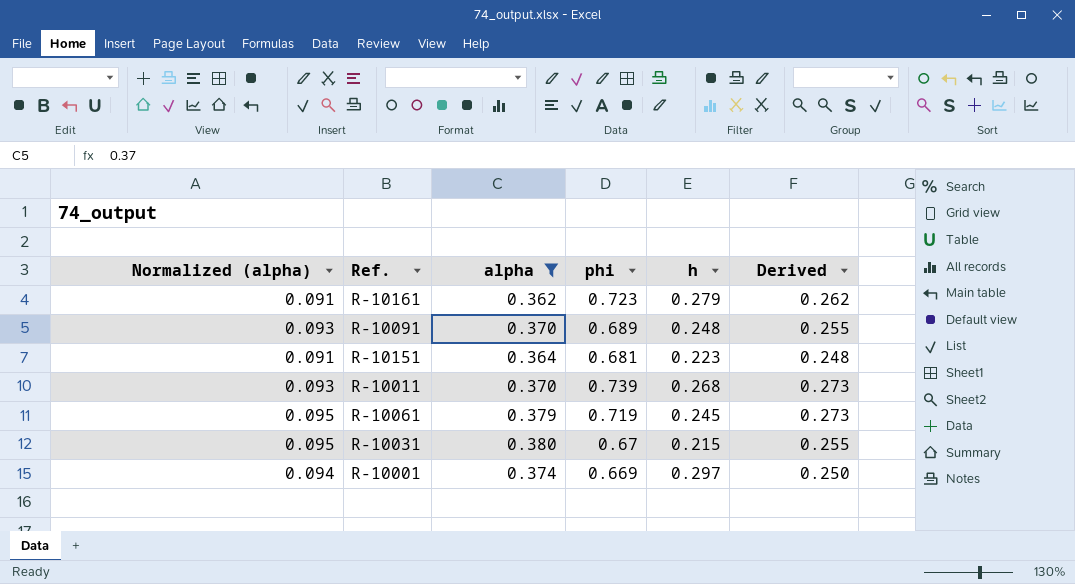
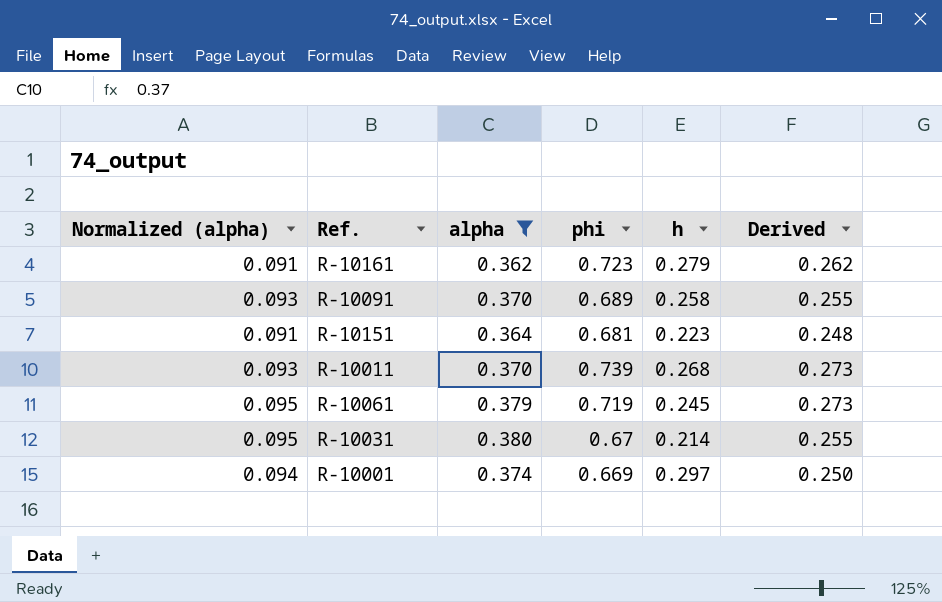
R-10091 | h: 0.248 -> 0.258
R-10031 | h: 0.215 -> 0.214

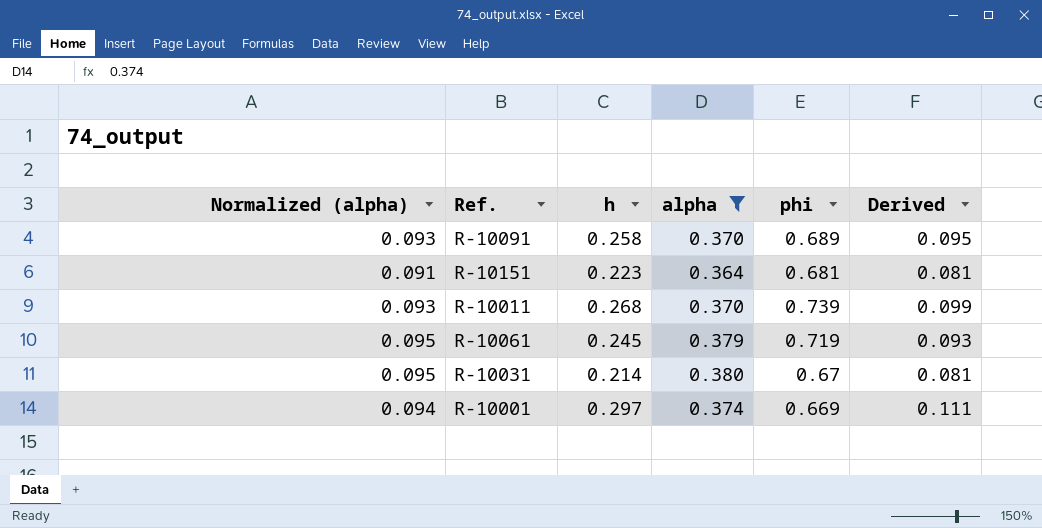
column h | position: 5 -> 3
column Derived | formula: [alpha] * [phi] -> [h] * [alpha]
row R-10161: 0.091 | 0.362 | 0.723 | 0.279 | 0.262 -> none

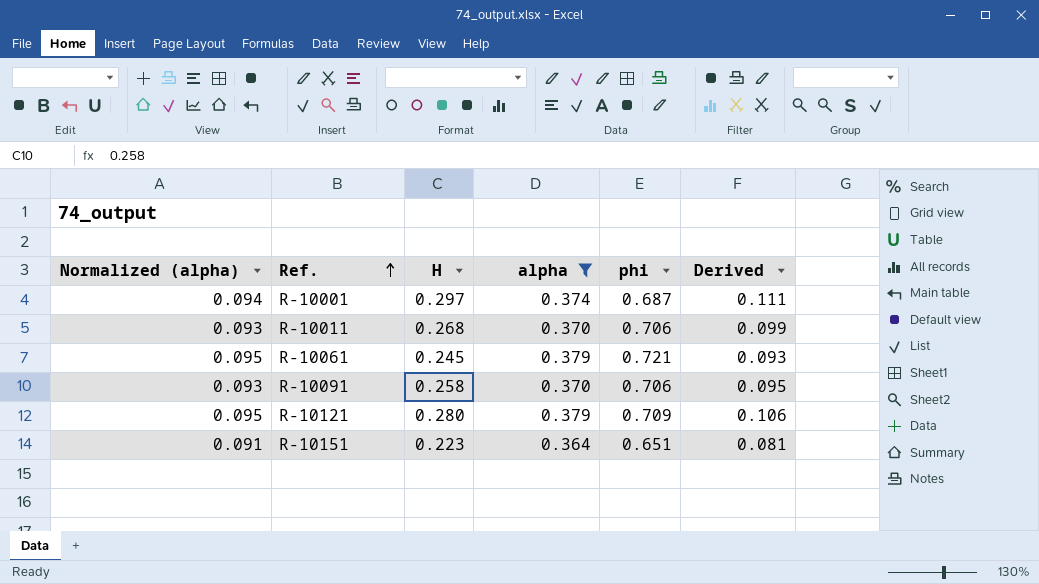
row order: none -> Ref. ascending
column name: h -> H
row R-10031: 0.095 | 0.214 | 0.380 | 0.67 | 0.081 -> none
R-10001 | phi: 0.669 -> 0.687
R-10011 | phi: 0.739 -> 0.706
R-10061 | phi: 0.719 -> 0.721
R-10091 | phi: 0.689 -> 0.706
row R-10121: none -> 0.095 | 0.280 | 0.379 | 0.709 | 0.106
R-10151 | phi: 0.681 -> 0.651

